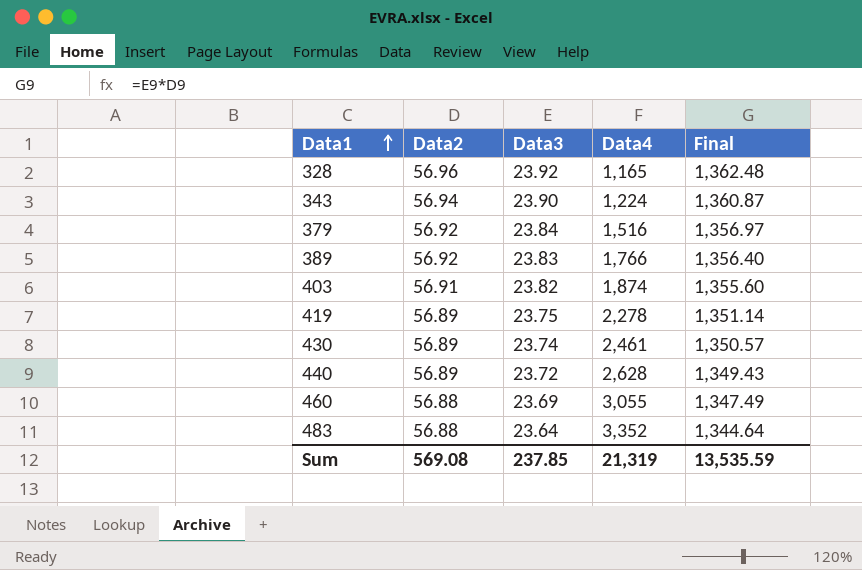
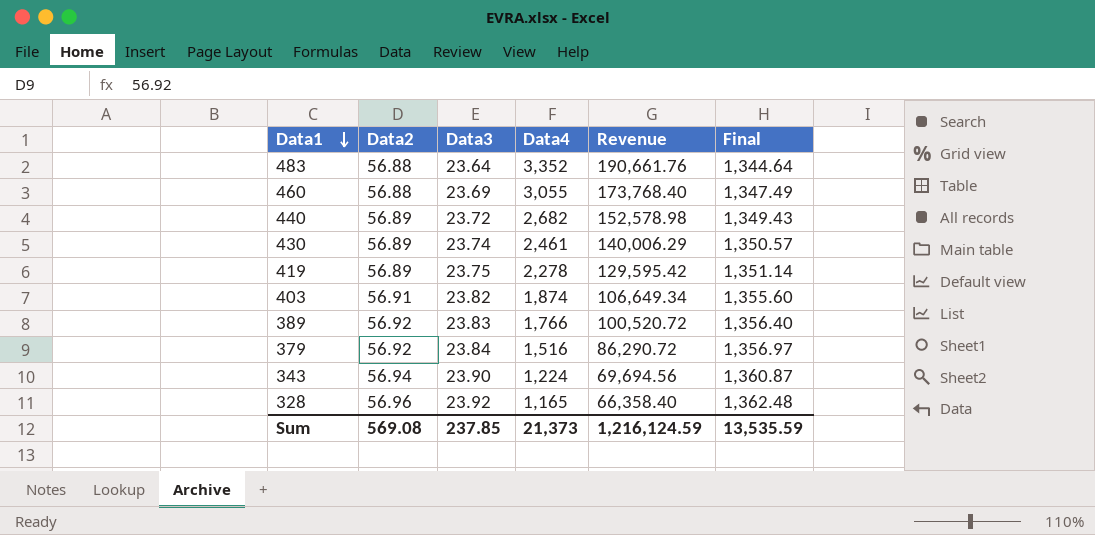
row order: Data1 ascending -> Data1 descending
column Revenue | formula: none -> [Data2] * [Data4]
440 | Data4: 2,628 -> 2,682
Sum | Data4: 21,319 -> 21,373

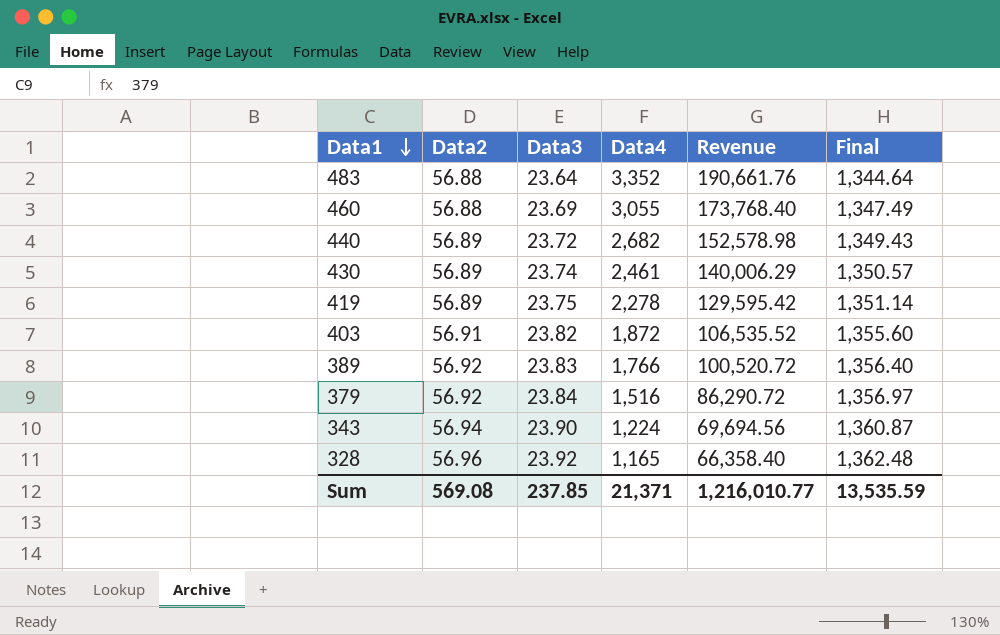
403 | Data4: 1,874 -> 1,872
403 | Revenue: 106,649.34 -> 106,535.52
Sum | Data4: 21,373 -> 21,371
Sum | Revenue: 1,216,124.59 -> 1,216,010.77

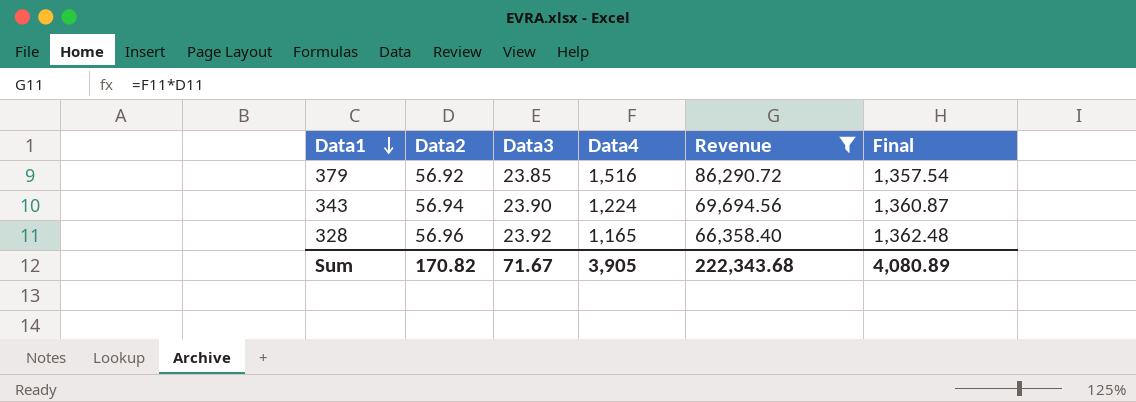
filter: none -> Revenue <= 86,290.72
379 | Data3: 23.84 -> 23.85
379 | Final: 1,356.97 -> 1,357.54
Sum | Data2: 569.08 -> 170.82
Sum | Data3: 237.85 -> 71.67
Sum | Data4: 21,371 -> 3,905
Sum | Revenue: 1,216,010.77 -> 222,343.68
Sum | Final: 13,535.59 -> 4,080.89

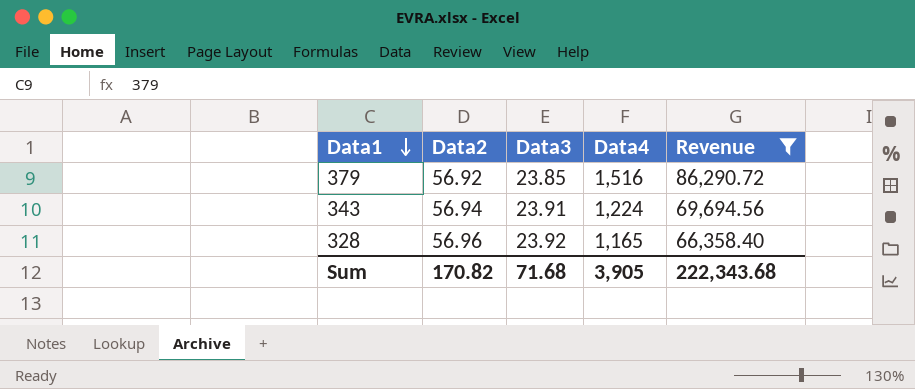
column Final | formula: [Data2] * [Data3] -> none
343 | Data3: 23.90 -> 23.91
Sum | Data3: 71.67 -> 71.68

